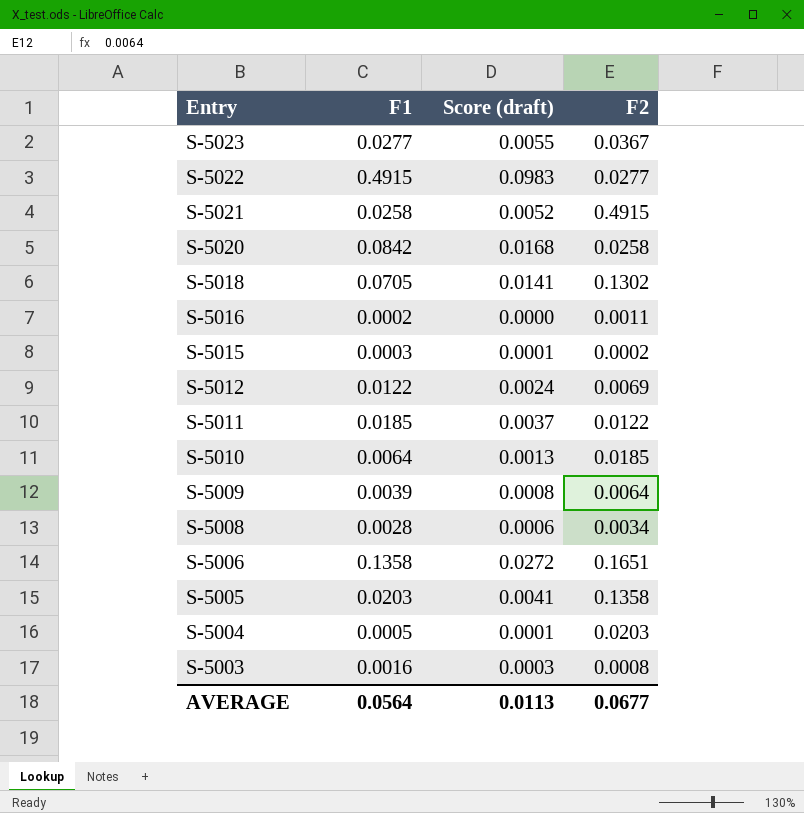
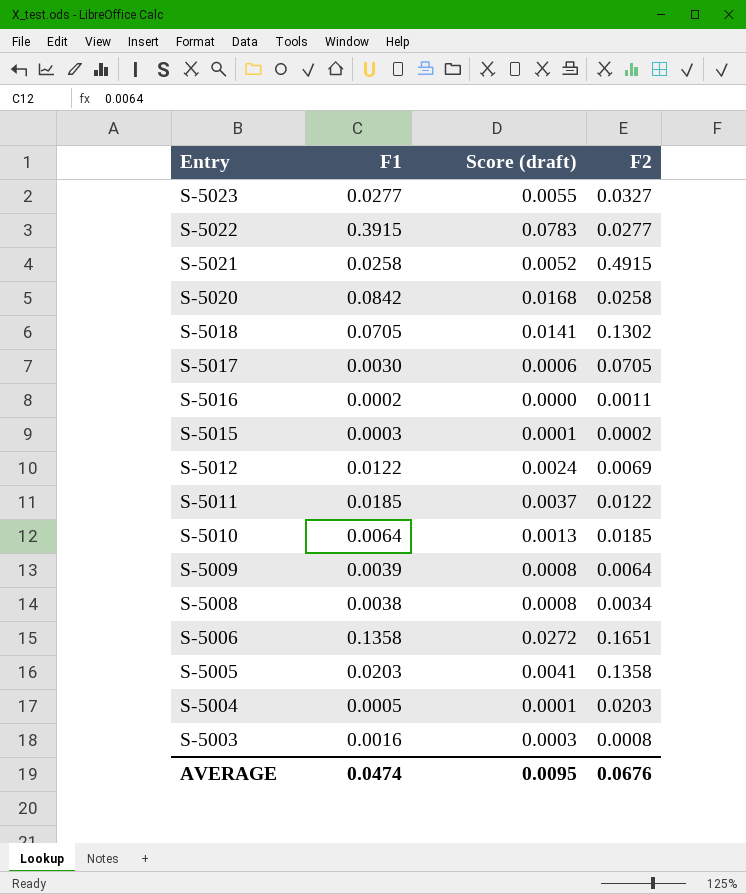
S-5023 | F2: 0.0367 -> 0.0327
S-5022 | F1: 0.4915 -> 0.3915
S-5022 | Score (draft): 0.0983 -> 0.0783
row S-5017: none -> 0.0030 | 0.0006 | 0.0705
S-5008 | F1: 0.0028 -> 0.0038
S-5008 | Score (draft): 0.0006 -> 0.0008
AVERAGE | F1: 0.0564 -> 0.0474
AVERAGE | Score (draft): 0.0113 -> 0.0095
AVERAGE | F2: 0.0677 -> 0.0676

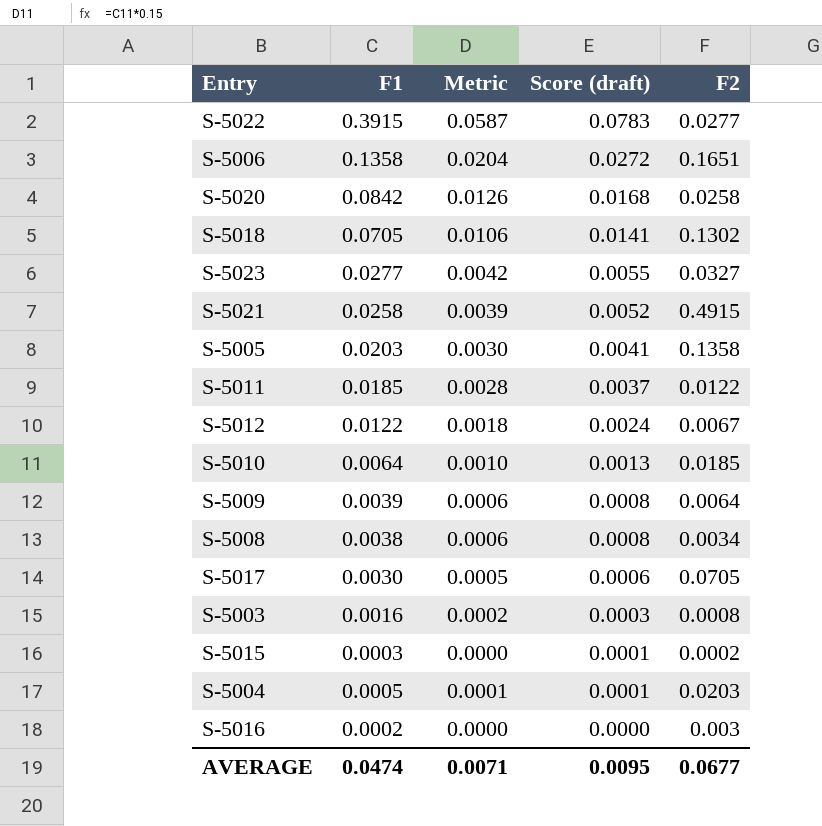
row order: Entry descending -> Score (draft) descending
column Metric | formula: none -> [F1] * 0.15
S-5012 | F2: 0.0069 -> 0.0067
S-5016 | F2: 0.0011 -> 0.003
AVERAGE | F2: 0.0676 -> 0.0677

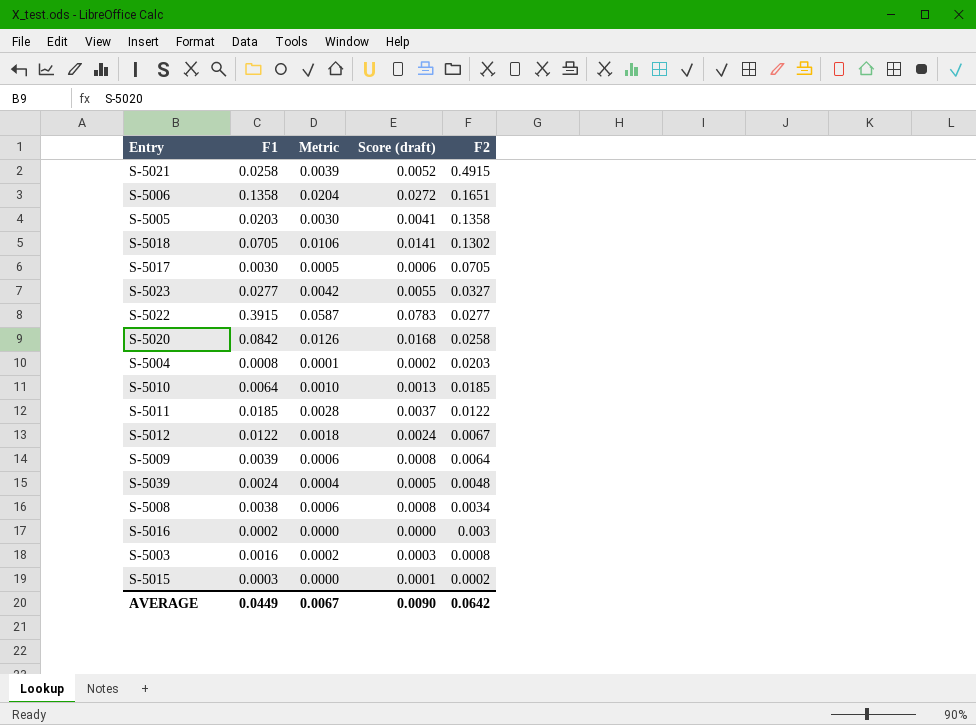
row order: Score (draft) descending -> F2 descending
S-5004 | F1: 0.0005 -> 0.0008
S-5004 | Score (draft): 0.0001 -> 0.0002
row S-5039: none -> 0.0024 | 0.0004 | 0.0005 | 0.0048
AVERAGE | F1: 0.0474 -> 0.0449
AVERAGE | Metric: 0.0071 -> 0.0067
AVERAGE | Score (draft): 0.0095 -> 0.0090
AVERAGE | F2: 0.0677 -> 0.0642

